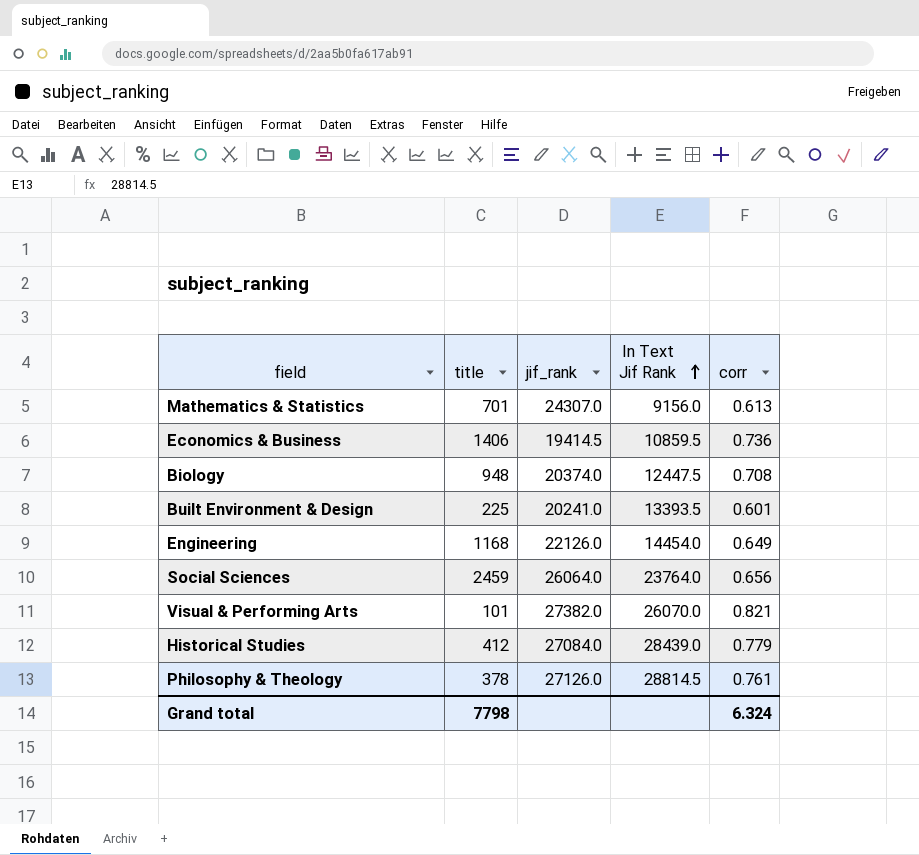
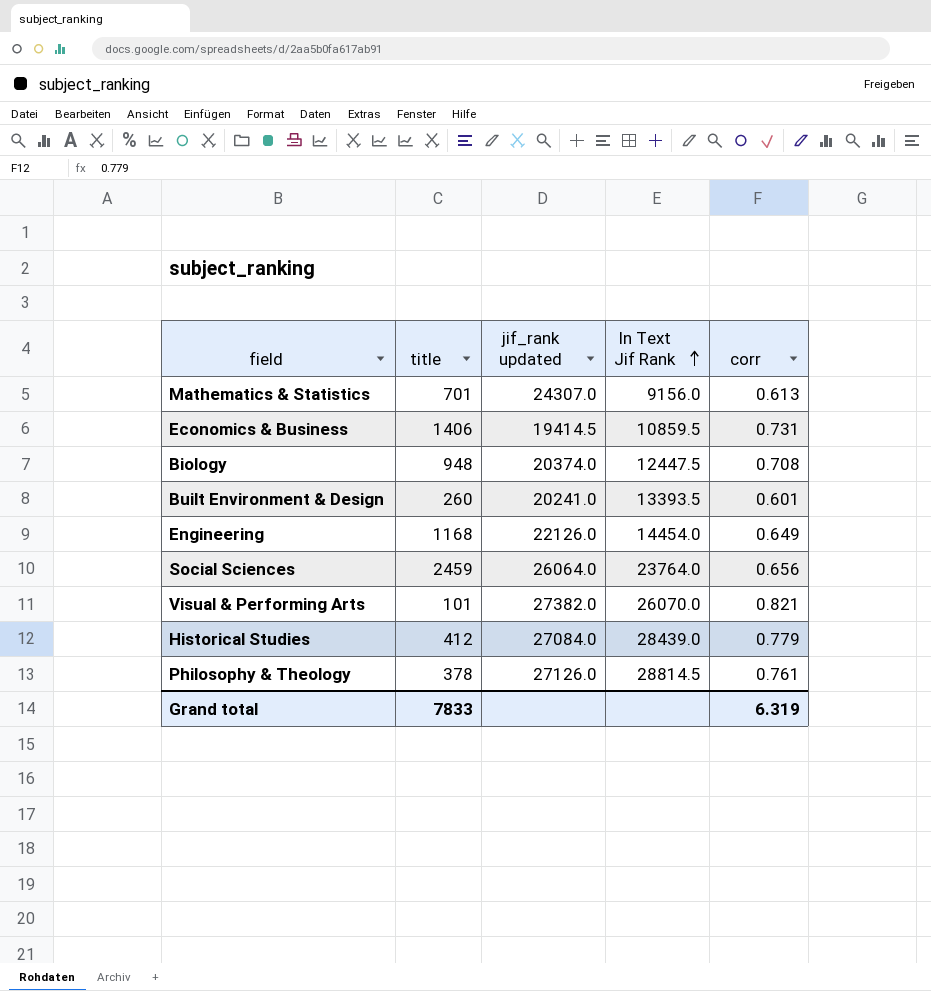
column name: jif_rank -> jif_rank updated
Economics & Business | corr: 0.736 -> 0.731
Built Environment & Design | title: 225 -> 260
Grand total | title: 7798 -> 7833
Grand total | corr: 6.324 -> 6.319

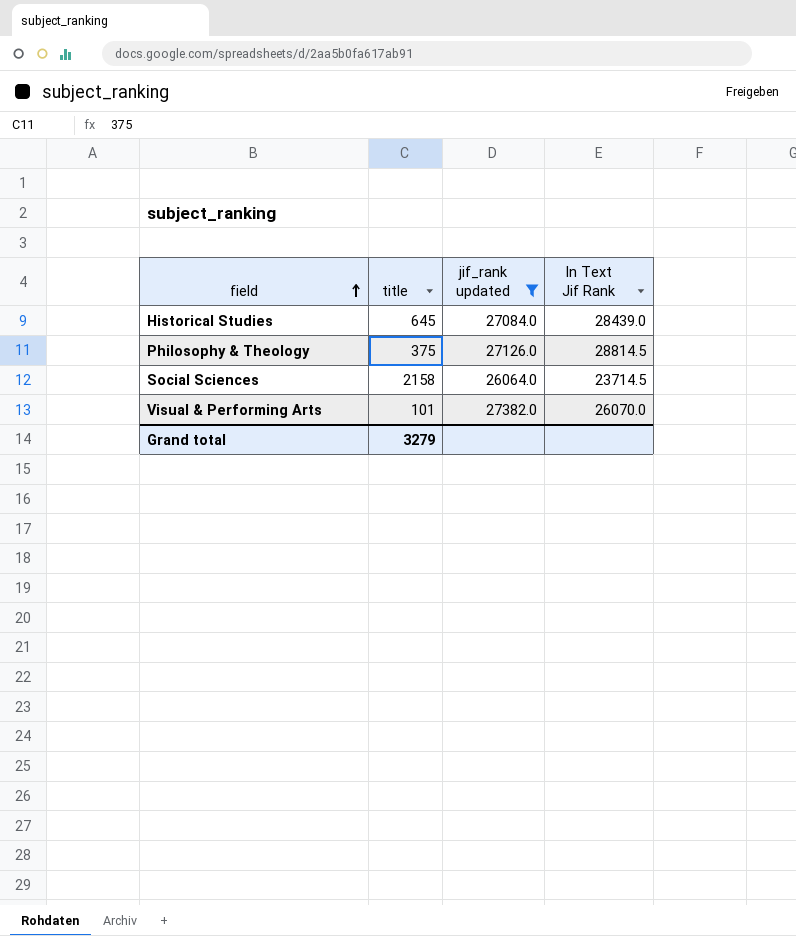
filter: none -> jif_rank updated >= 26064.0
row order: In Text Jif Rank ascending -> field ascending
column corr | position: 5 -> none
Historical Studies | title: 412 -> 645
Philosophy & Theology | title: 378 -> 375
Social Sciences | title: 2459 -> 2158
Social Sciences | In Text Jif Rank: 23764.0 -> 23714.5
Grand total | title: 7833 -> 3279

